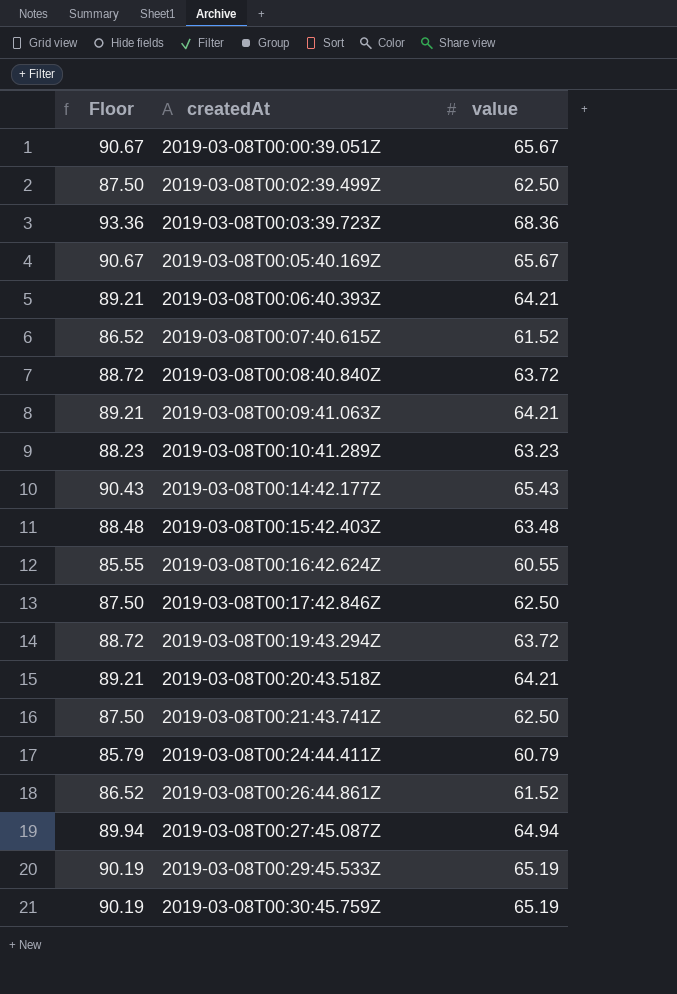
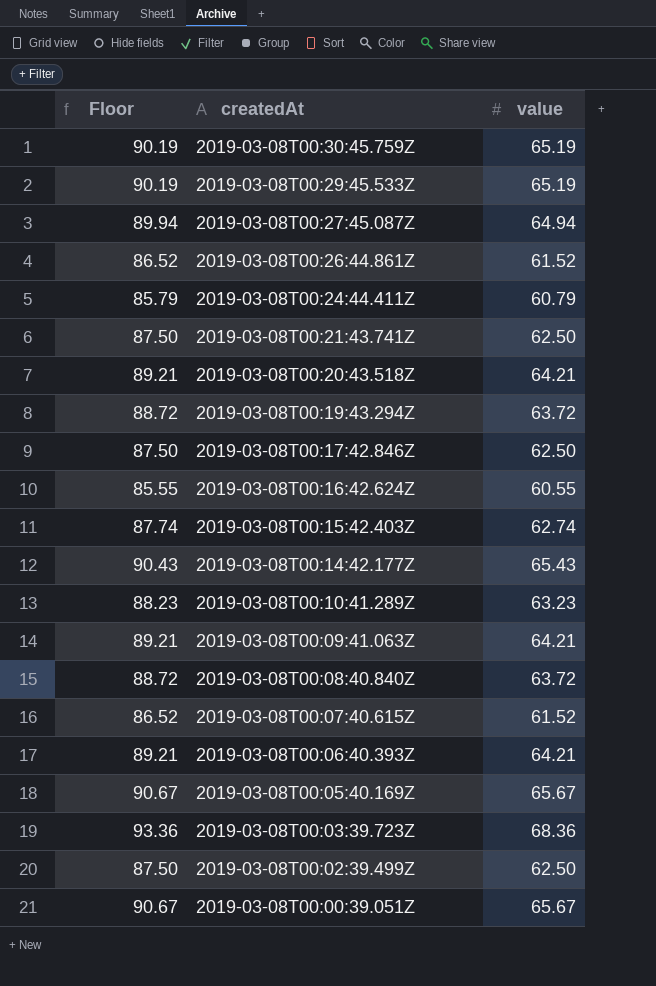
row order: createdAt ascending -> createdAt descending
2019-03-08T00:15:42.403Z | Floor: 88.48 -> 87.74
2019-03-08T00:15:42.403Z | value: 63.48 -> 62.74

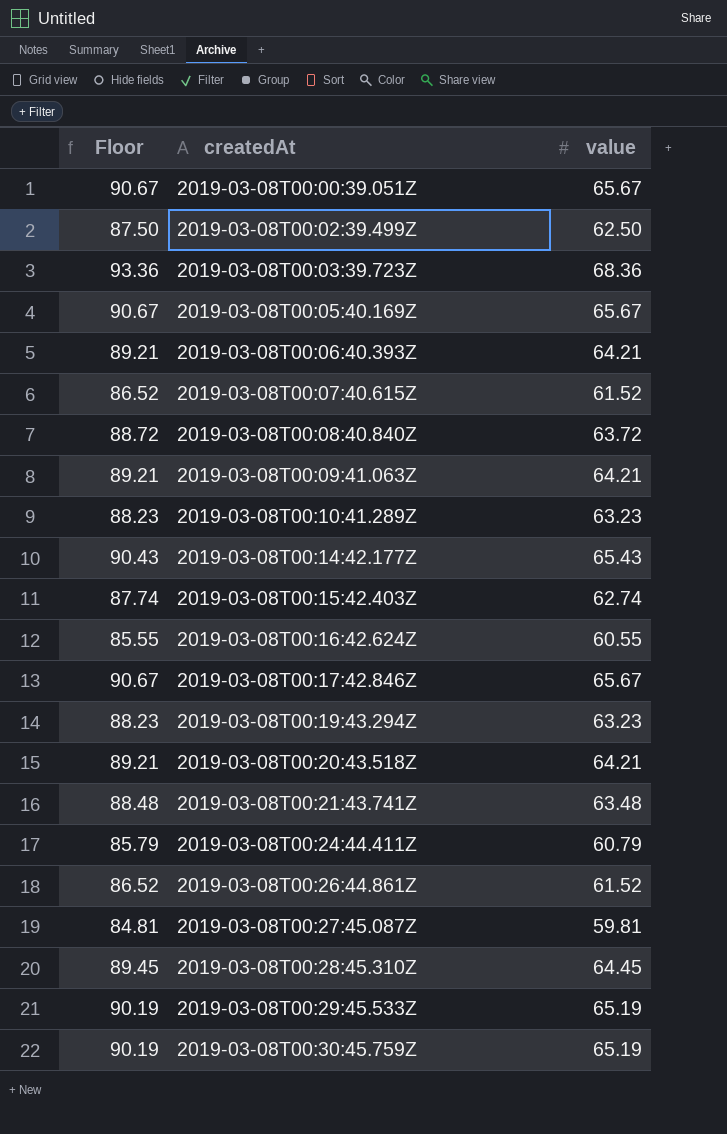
row order: createdAt descending -> createdAt ascending
2019-03-08T00:17:42.846Z | Floor: 87.50 -> 90.67
2019-03-08T00:17:42.846Z | value: 62.50 -> 65.67
2019-03-08T00:19:43.294Z | Floor: 88.72 -> 88.23
2019-03-08T00:19:43.294Z | value: 63.72 -> 63.23
2019-03-08T00:21:43.741Z | Floor: 87.50 -> 88.48
2019-03-08T00:21:43.741Z | value: 62.50 -> 63.48
2019-03-08T00:27:45.087Z | Floor: 89.94 -> 84.81
2019-03-08T00:27:45.087Z | value: 64.94 -> 59.81
row 2019-03-08T00:28:45.310Z: none -> 89.45 | 64.45

